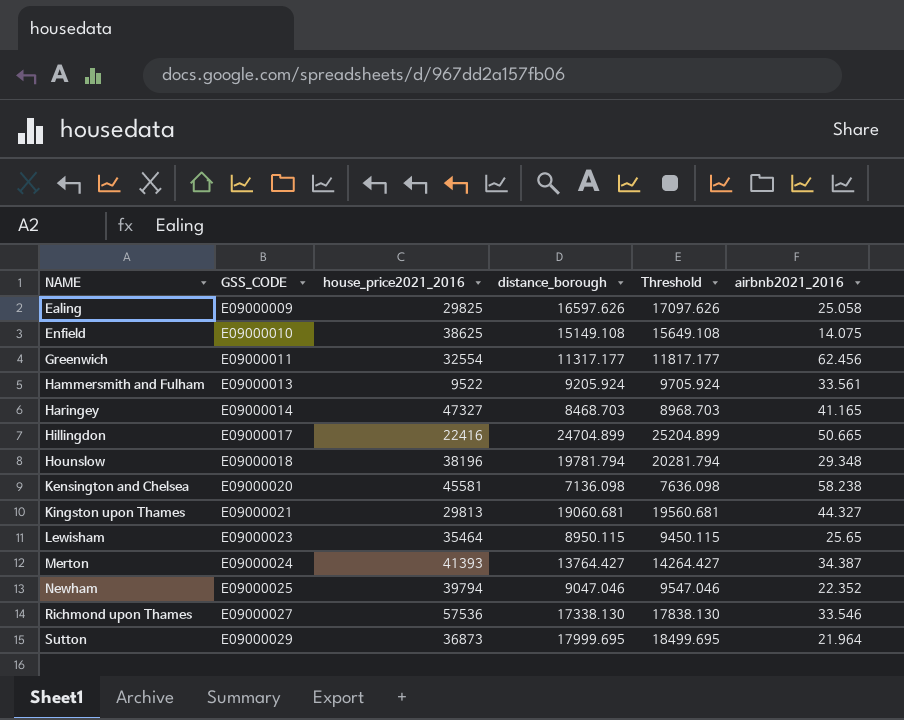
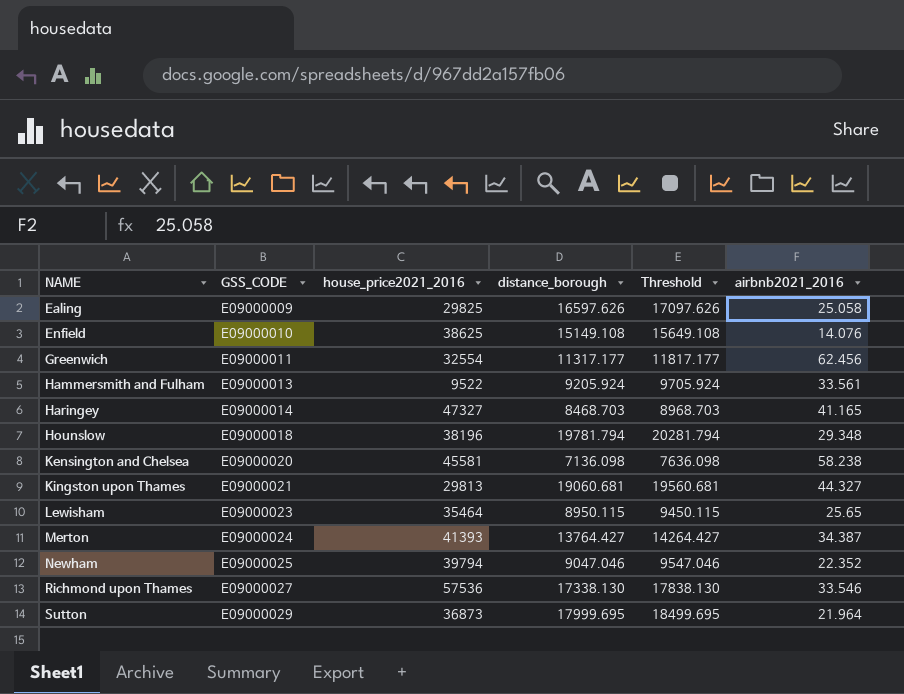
row Hillingdon: E09000017 | 22416 | 24704.899 | 25204.899 | 50.665 -> none
Enfield | airbnb2021_2016: 14.075 -> 14.076

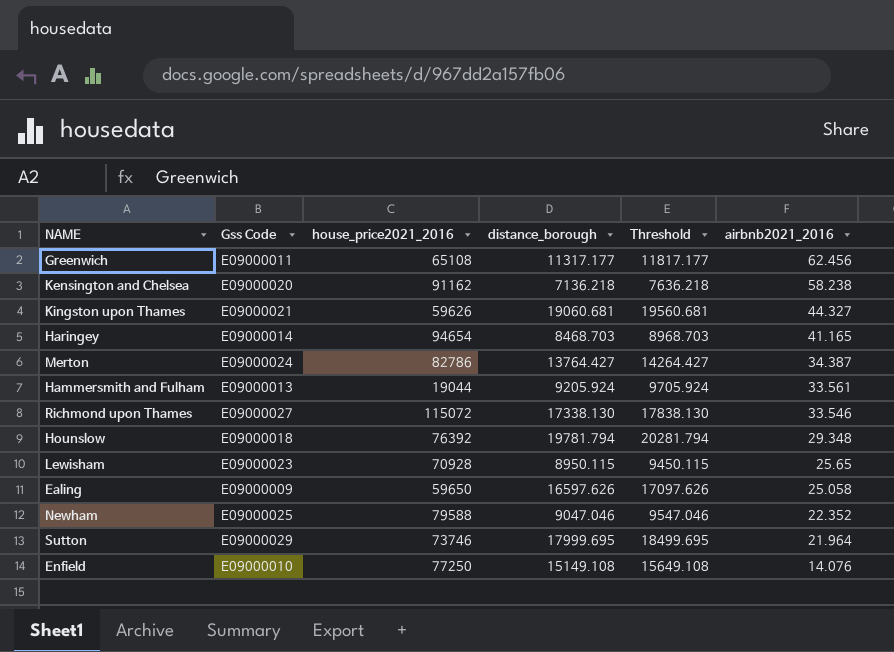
row order: NAME ascending -> airbnb2021_2016 descending
column name: GSS_CODE -> Gss Code
Greenwich | house_price2021_2016: 32554 -> 65108
Kensington and Chelsea | house_price2021_2016: 45581 -> 91162
Kensington and Chelsea | distance_borough: 7136.098 -> 7136.218
Kensington and Chelsea | Threshold: 7636.098 -> 7636.218
Kingston upon Thames | house_price2021_2016: 29813 -> 59626
Haringey | house_price2021_2016: 47327 -> 94654
Merton | house_price2021_2016: 41393 -> 82786
Hammersmith and Fulham | house_price2021_2016: 9522 -> 19044
Richmond upon Thames | house_price2021_2016: 57536 -> 115072
Hounslow | house_price2021_2016: 38196 -> 76392
Lewisham | house_price2021_2016: 35464 -> 70928
Ealing | house_price2021_2016: 29825 -> 59650
Newham | house_price2021_2016: 39794 -> 79588
Sutton | house_price2021_2016: 36873 -> 73746
Enfield | house_price2021_2016: 38625 -> 77250

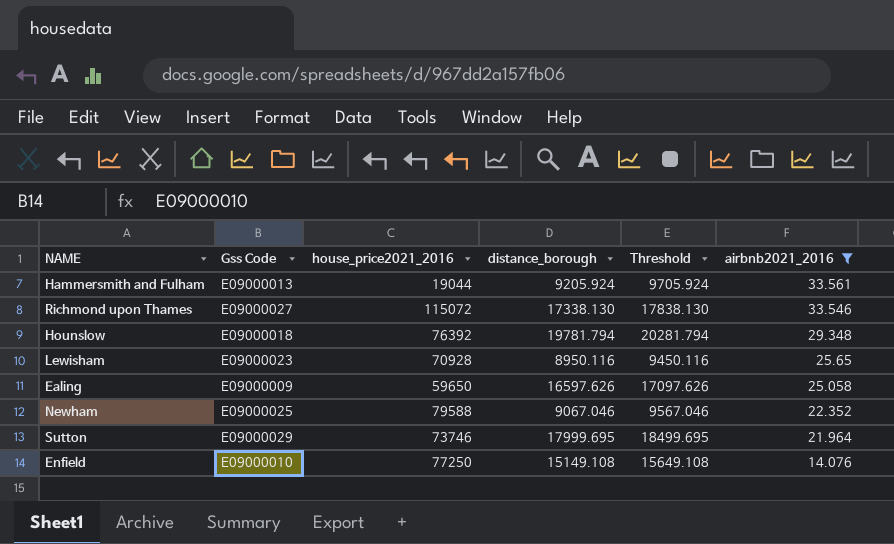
filter: none -> airbnb2021_2016 <= 33.561
Lewisham | distance_borough: 8950.115 -> 8950.116
Lewisham | Threshold: 9450.115 -> 9450.116
Newham | distance_borough: 9047.046 -> 9067.046
Newham | Threshold: 9547.046 -> 9567.046

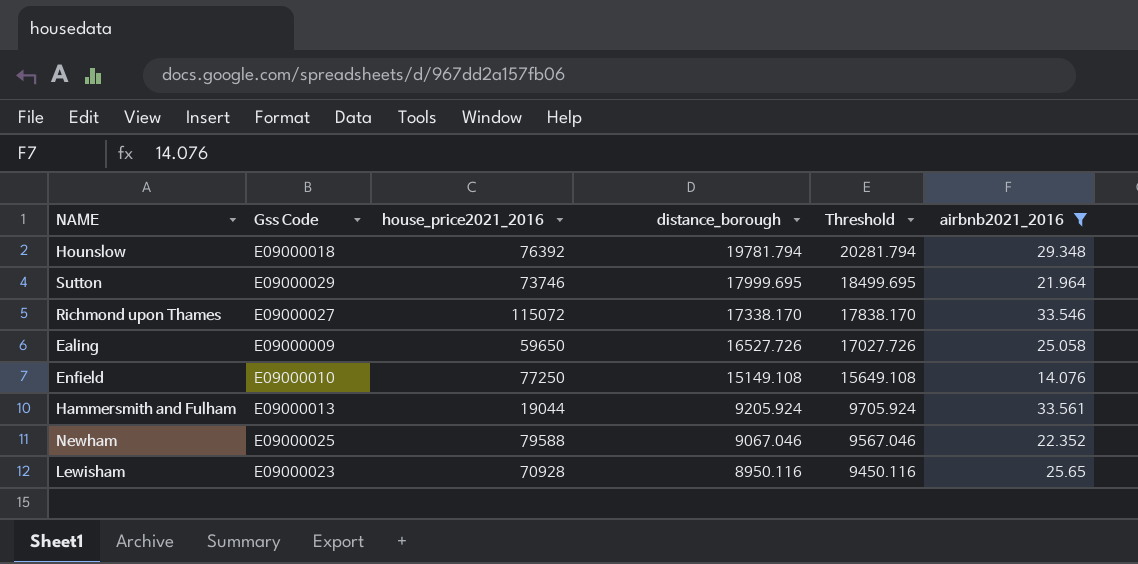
row order: airbnb2021_2016 descending -> distance_borough descending
Richmond upon Thames | distance_borough: 17338.130 -> 17338.170
Richmond upon Thames | Threshold: 17838.130 -> 17838.170
Ealing | distance_borough: 16597.626 -> 16527.726
Ealing | Threshold: 17097.626 -> 17027.726

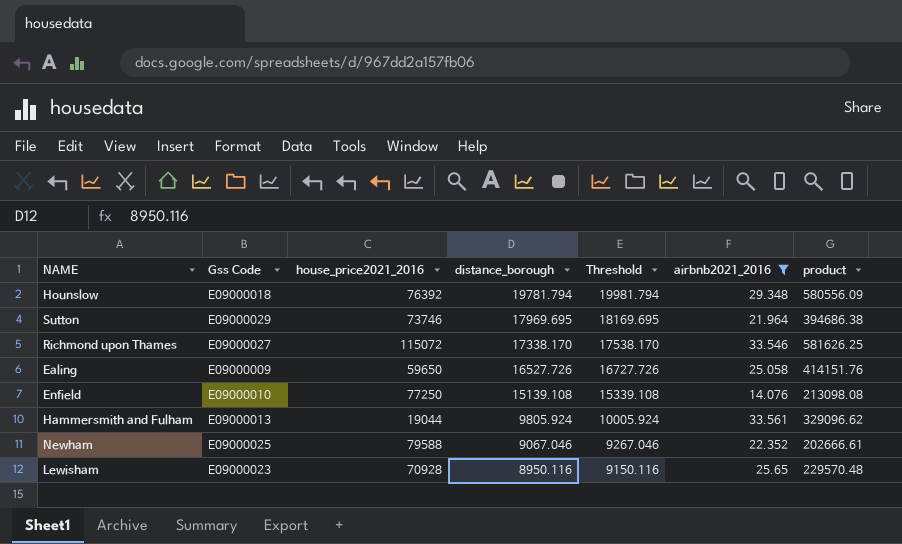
column Threshold | formula: [distance_borough] + 500 -> [distance_borough] + 200
column product | formula: none -> [distance_borough] * [airbnb2021_2016]
Sutton | distance_borough: 17999.695 -> 17969.695
Enfield | distance_borough: 15149.108 -> 15139.108
Hammersmith and Fulham | distance_borough: 9205.924 -> 9805.924

